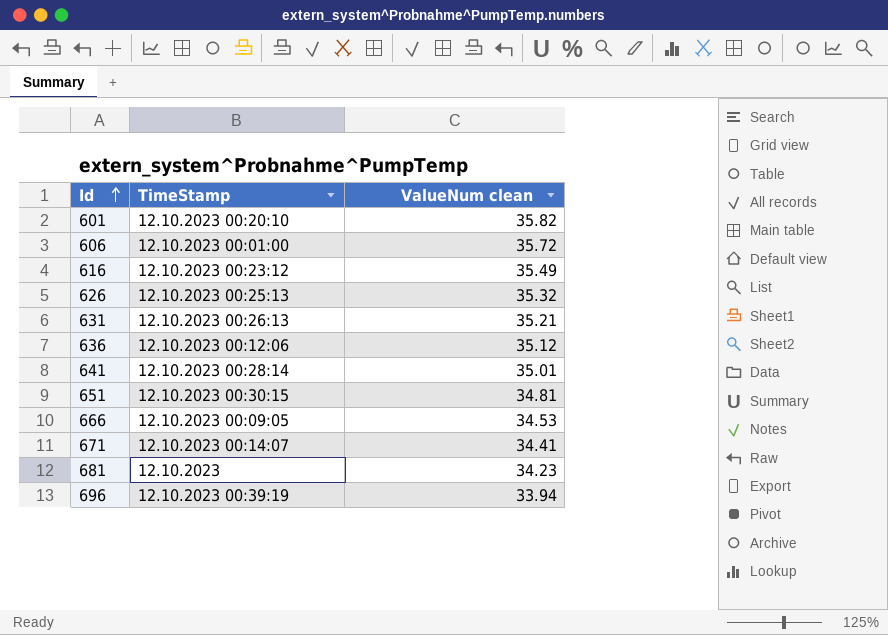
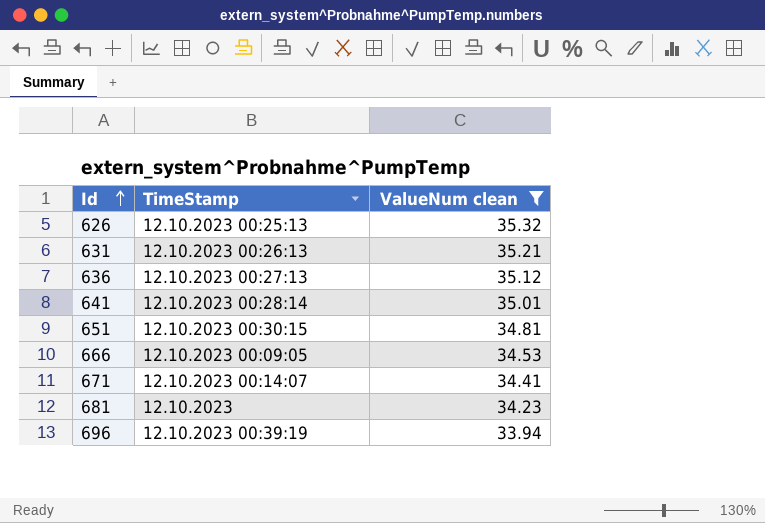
filter: none -> ValueNum clean <= 35.32
636 | TimeStamp: 12.10.2023 00:12:06 -> 12.10.2023 00:27:13

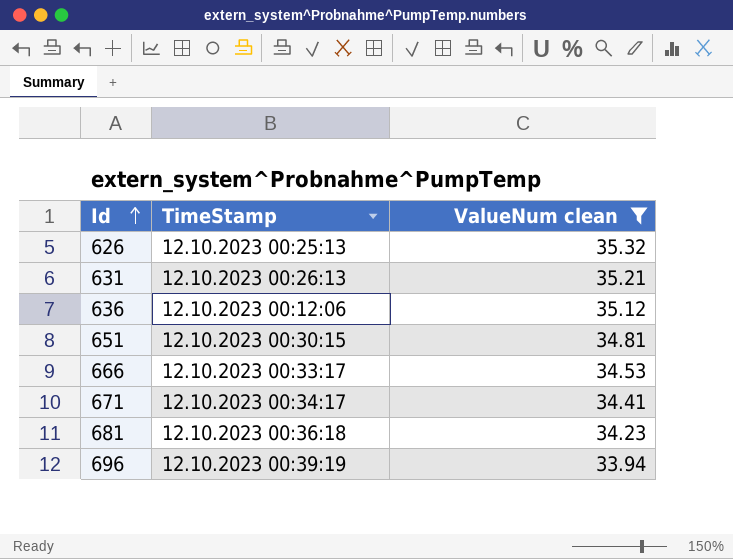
row 641: 12.10.2023 00:28:14 | 35.01 -> none
636 | TimeStamp: 12.10.2023 00:27:13 -> 12.10.2023 00:12:06
666 | TimeStamp: 12.10.2023 00:09:05 -> 12.10.2023 00:33:17
671 | TimeStamp: 12.10.2023 00:14:07 -> 12.10.2023 00:34:17
681 | TimeStamp: 12.10.2023 -> 12.10.2023 00:36:18

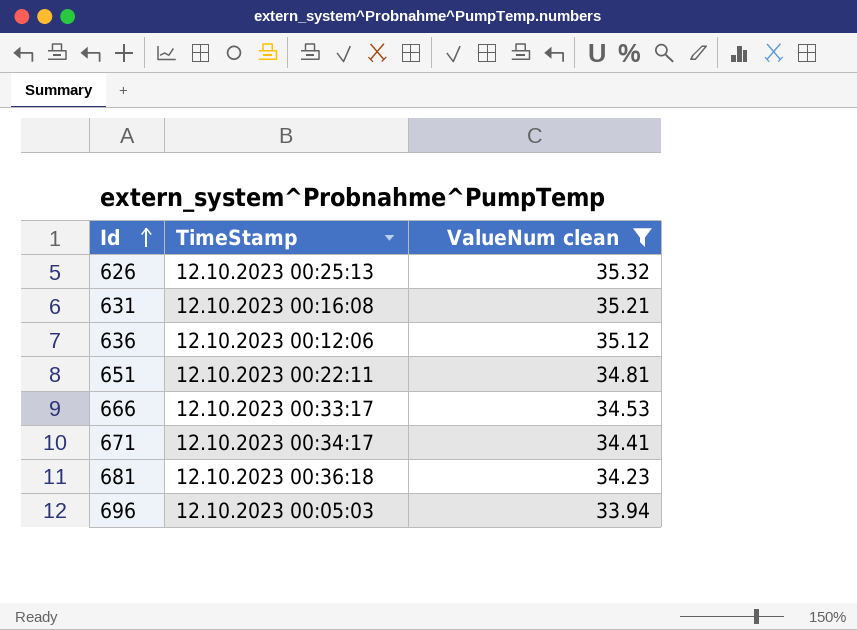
631 | TimeStamp: 12.10.2023 00:26:13 -> 12.10.2023 00:16:08
651 | TimeStamp: 12.10.2023 00:30:15 -> 12.10.2023 00:22:11
696 | TimeStamp: 12.10.2023 00:39:19 -> 12.10.2023 00:05:03

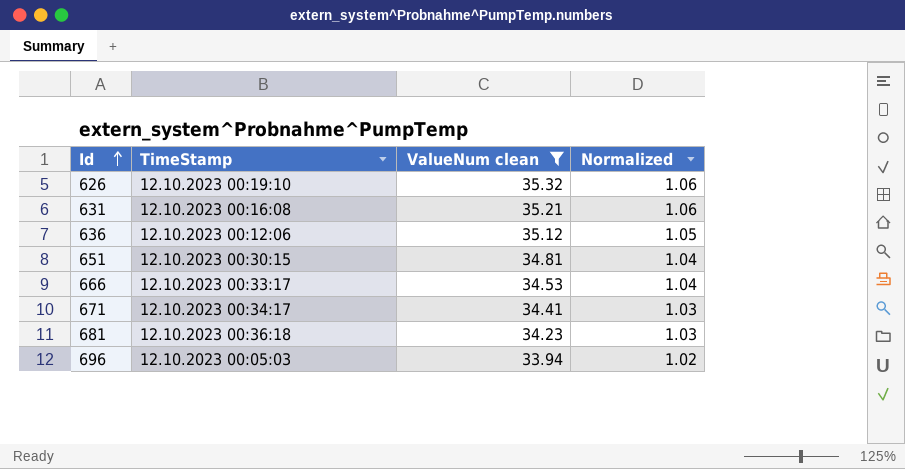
column Normalized | formula: none -> [ValueNum clean] * 0.03
626 | TimeStamp: 12.10.2023 00:25:13 -> 12.10.2023 00:19:10
651 | TimeStamp: 12.10.2023 00:22:11 -> 12.10.2023 00:30:15

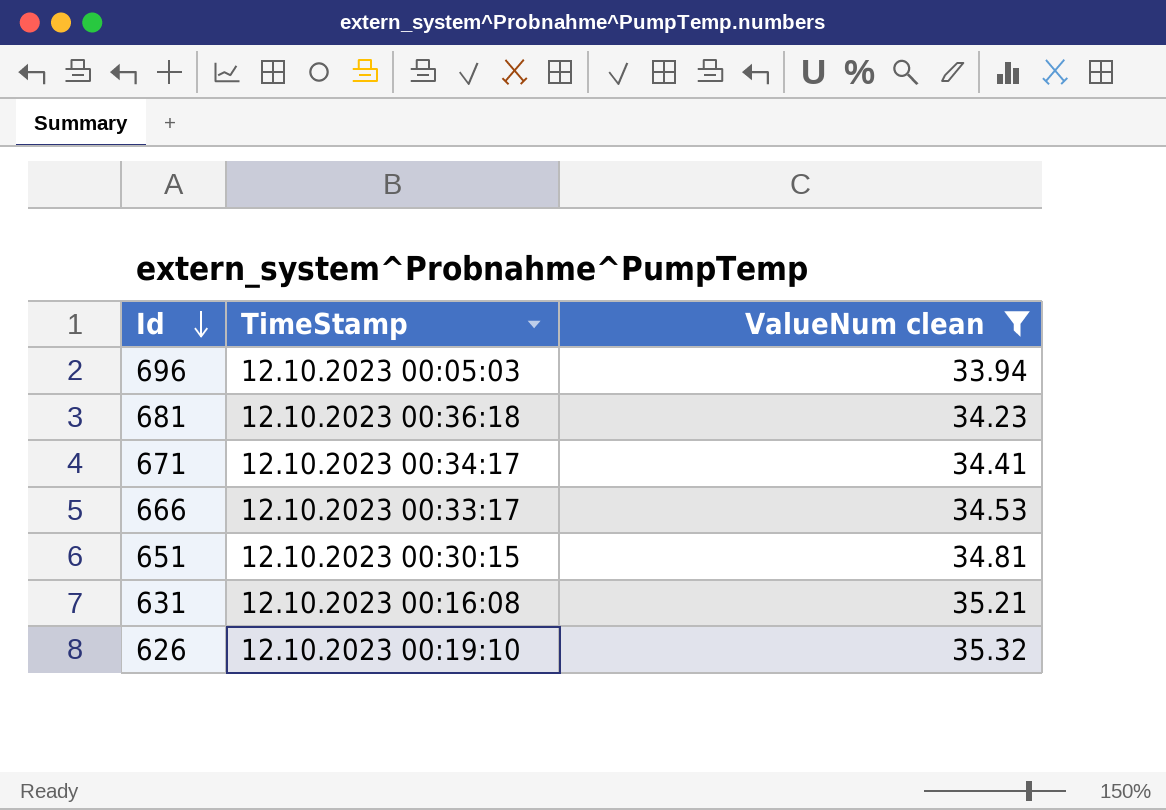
row order: Id ascending -> Id descending
column Normalized | formula: [ValueNum clean] * 0.03 -> none
row 636: 12.10.2023 00:12:06 | 35.12 | 1.05 -> none

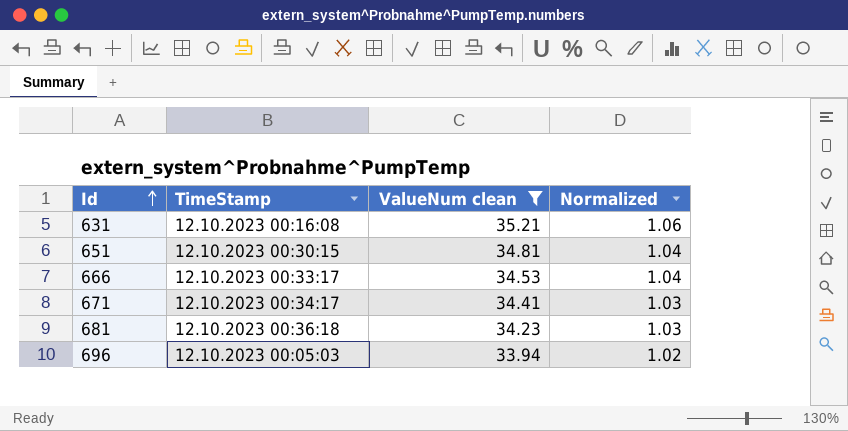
row order: Id descending -> Id ascending
column Normalized | formula: none -> [ValueNum clean] * 0.03
row 626: 12.10.2023 00:19:10 | 35.32 -> none

